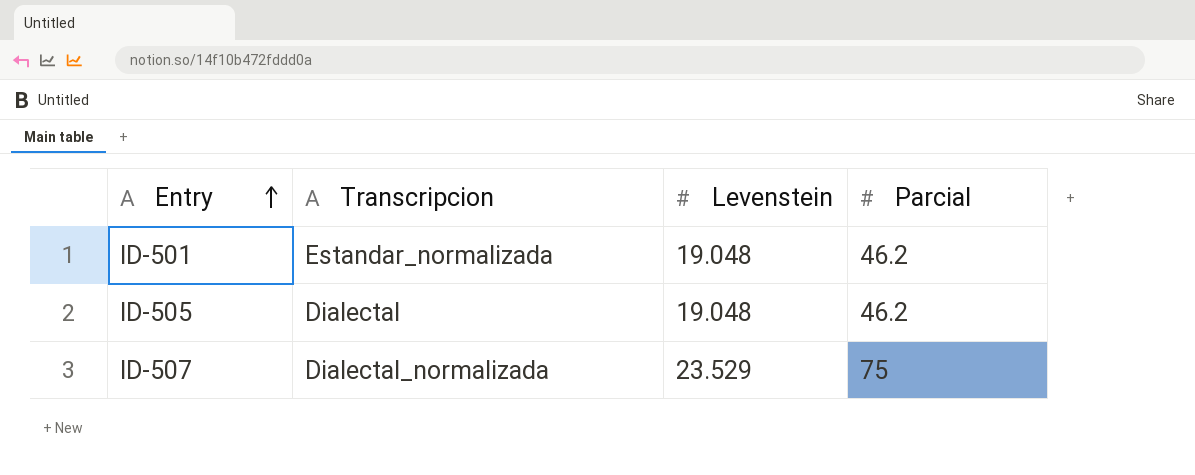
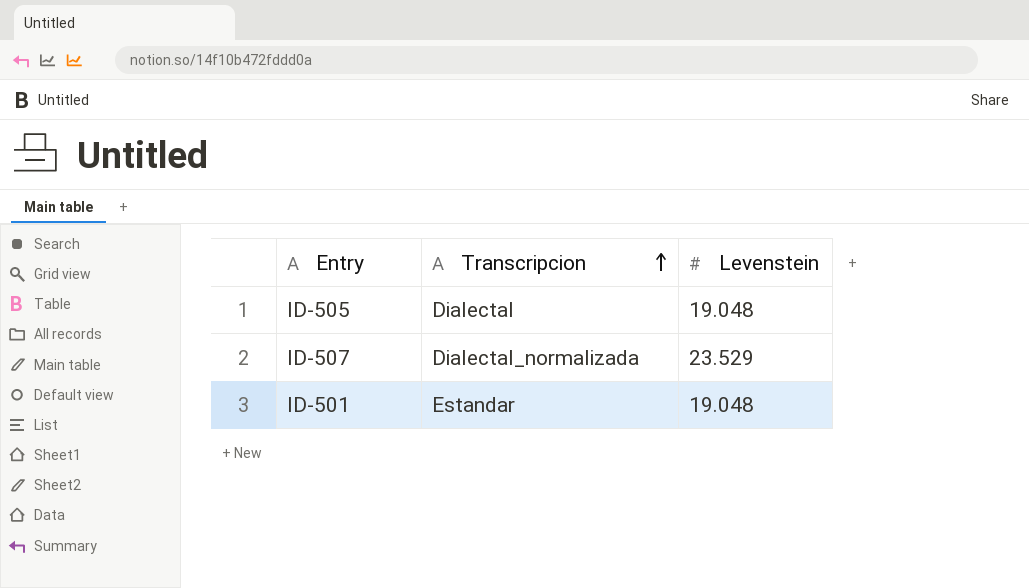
row order: Entry ascending -> Transcripcion ascending
column Parcial | position: 4 -> none
ID-501 | Transcripcion: Estandar_normalizada -> Estandar

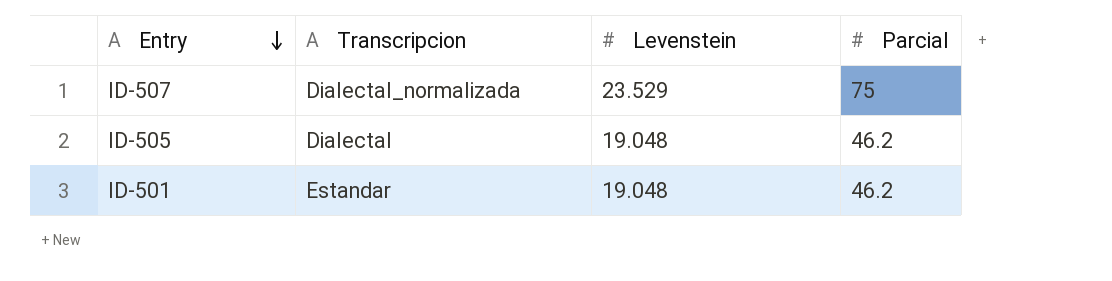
row order: Transcripcion ascending -> Entry descending
column Parcial | position: none -> 4

